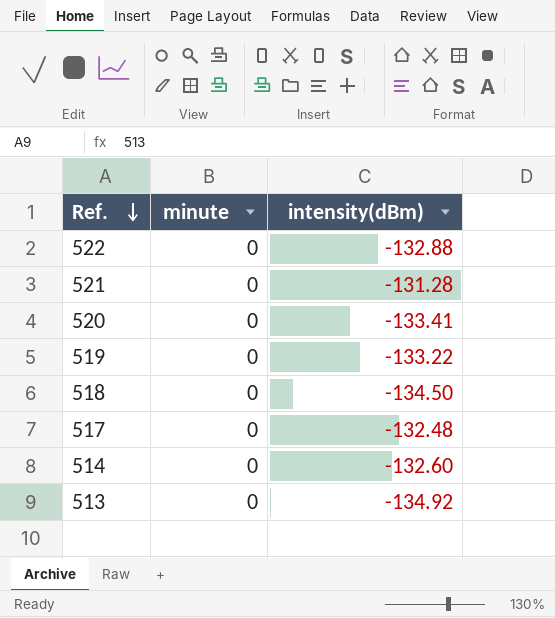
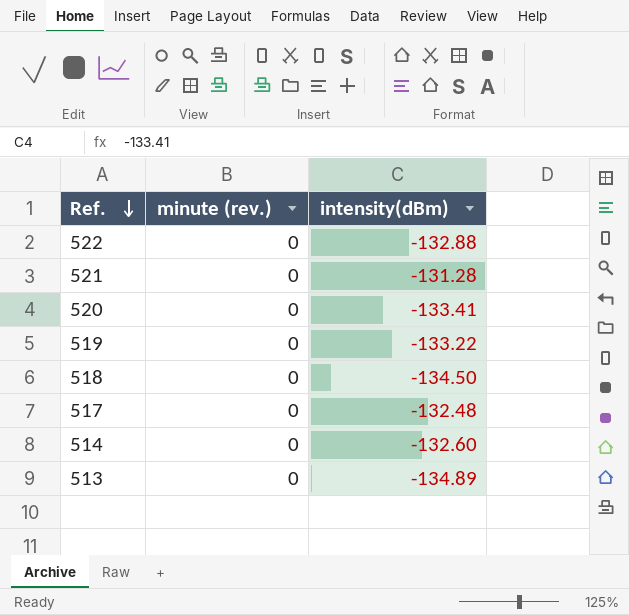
column name: minute -> minute (rev.)
513 | intensity(dBm): -134.92 -> -134.89

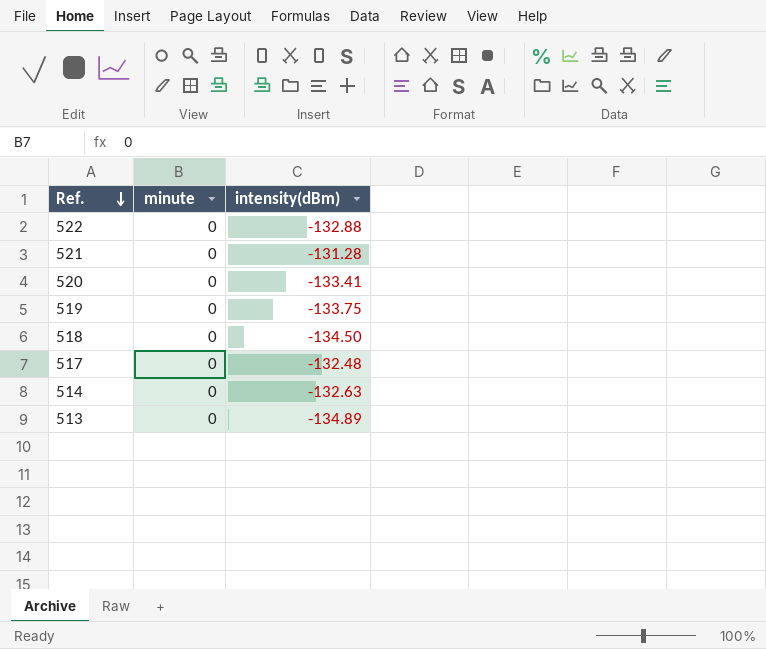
column name: minute (rev.) -> minute
519 | intensity(dBm): -133.22 -> -133.75
514 | intensity(dBm): -132.60 -> -132.63

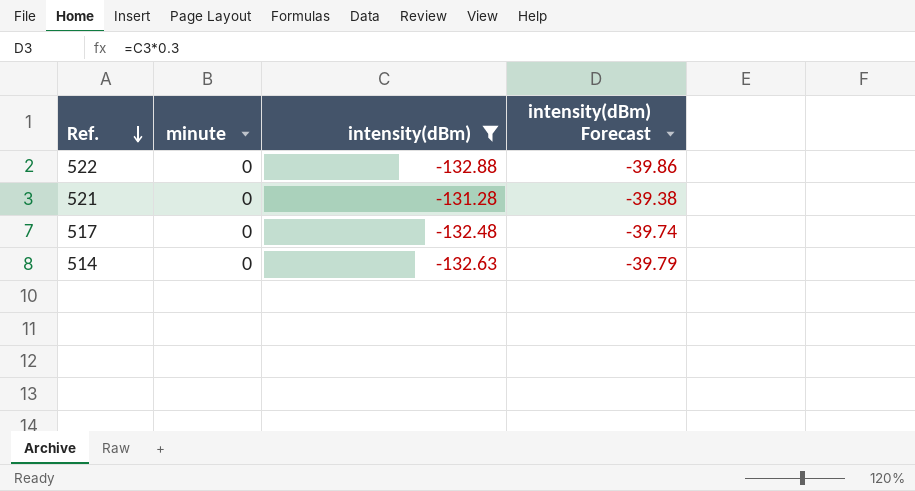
filter: none -> intensity(dBm) >= -132.88
column intensity(dBm) Forecast | formula: none -> [intensity(dBm)] * 0.3

